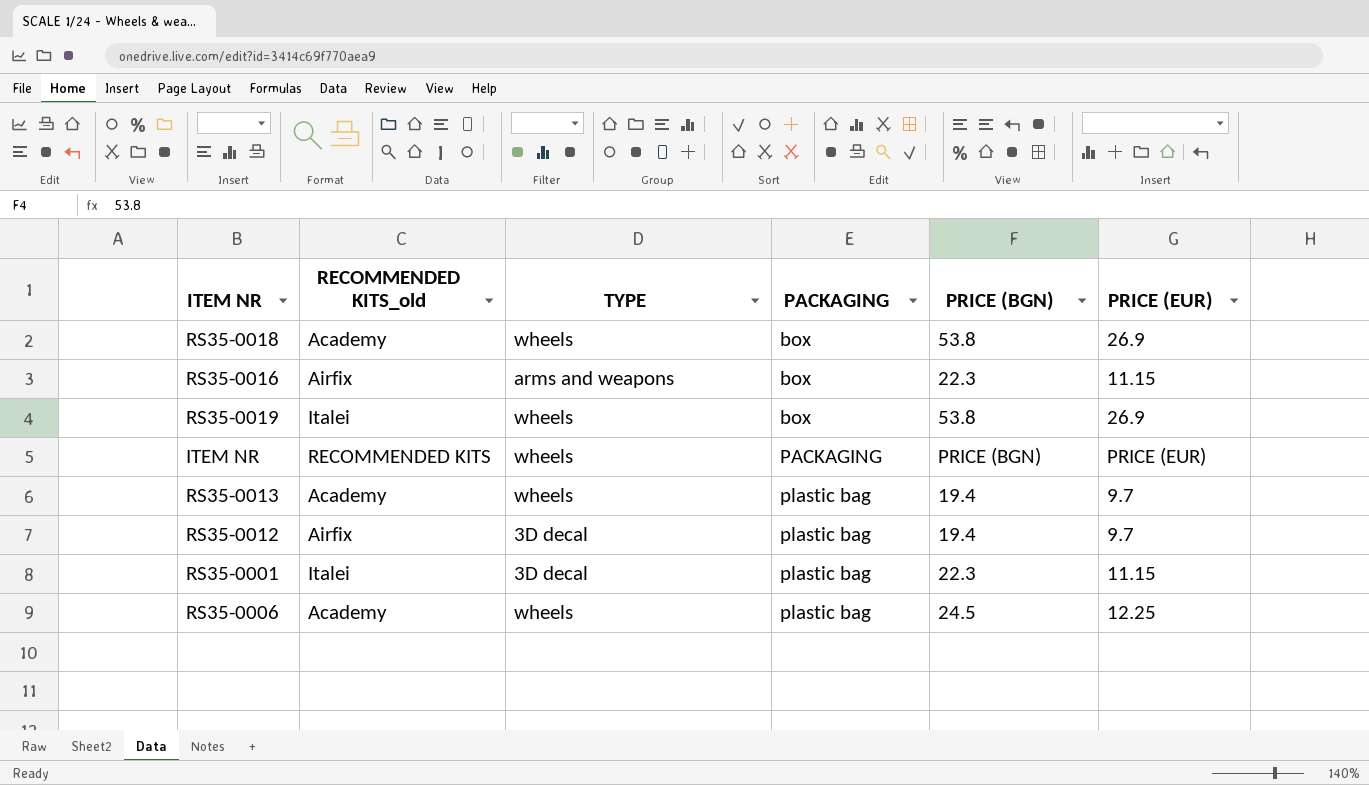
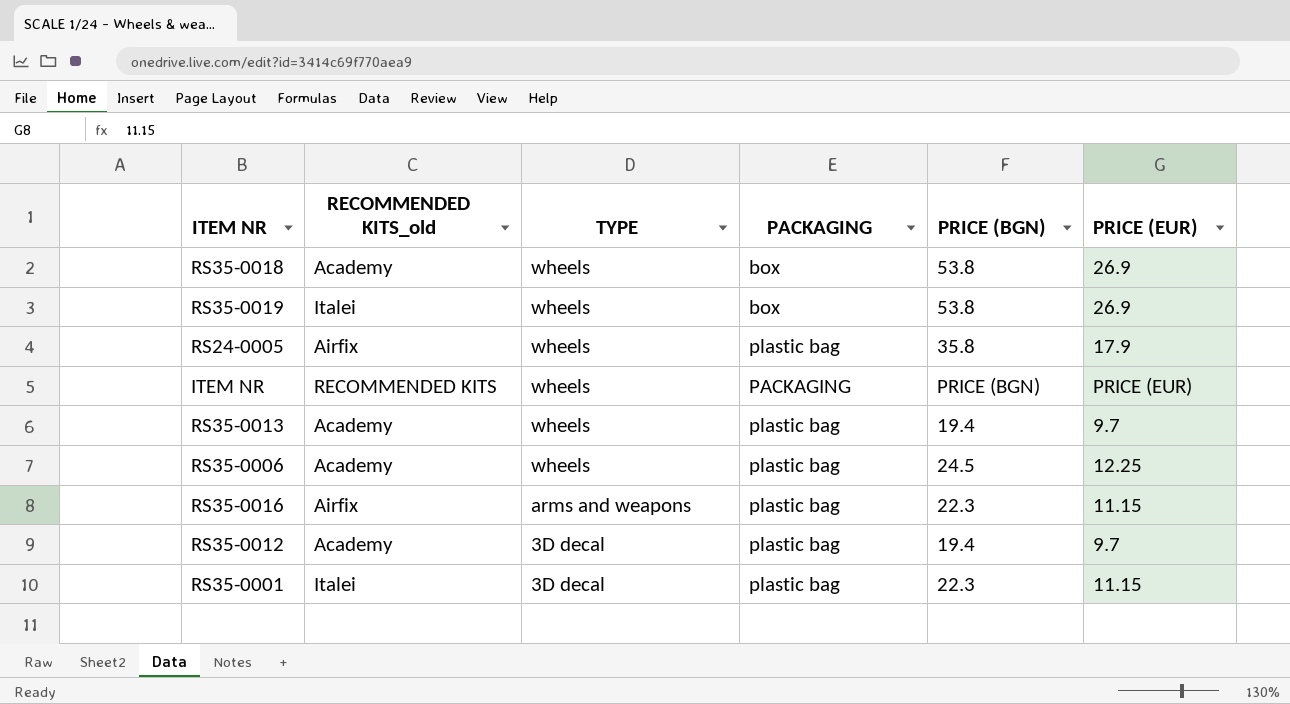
row order: PACKAGING ascending -> TYPE descending
row RS24-0005: none -> Airfix | wheels | plastic bag | 35.8 | 17.9
RS35-0016 | PACKAGING: box -> plastic bag
RS35-0012 | RECOMMENDED KITS_old: Airfix -> Academy

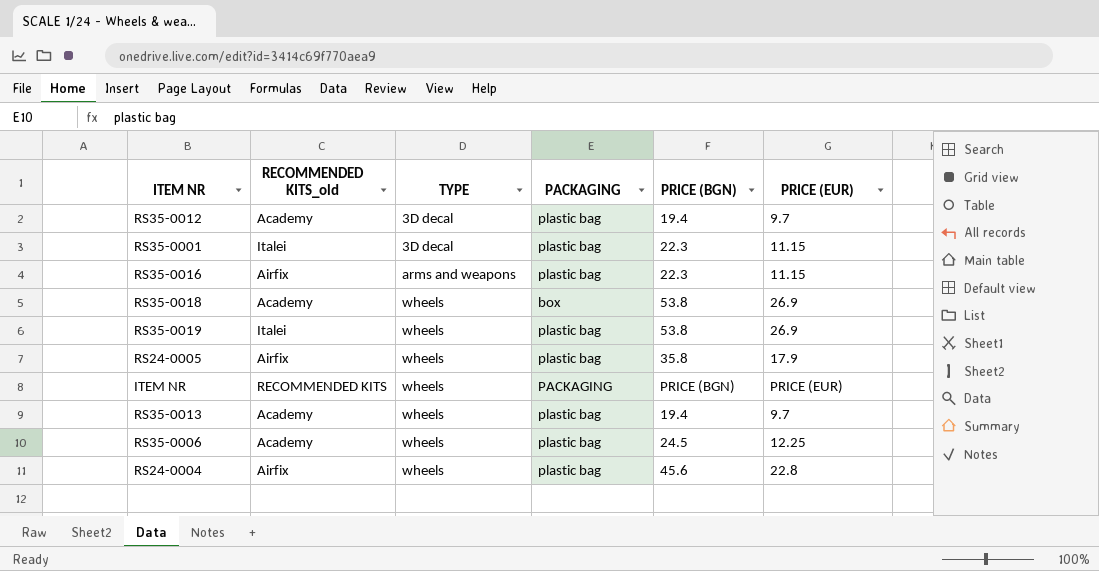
row order: TYPE descending -> TYPE ascending
RS35-0019 | PACKAGING: box -> plastic bag
row RS24-0004: none -> Airfix | wheels | plastic bag | 45.6 | 22.8

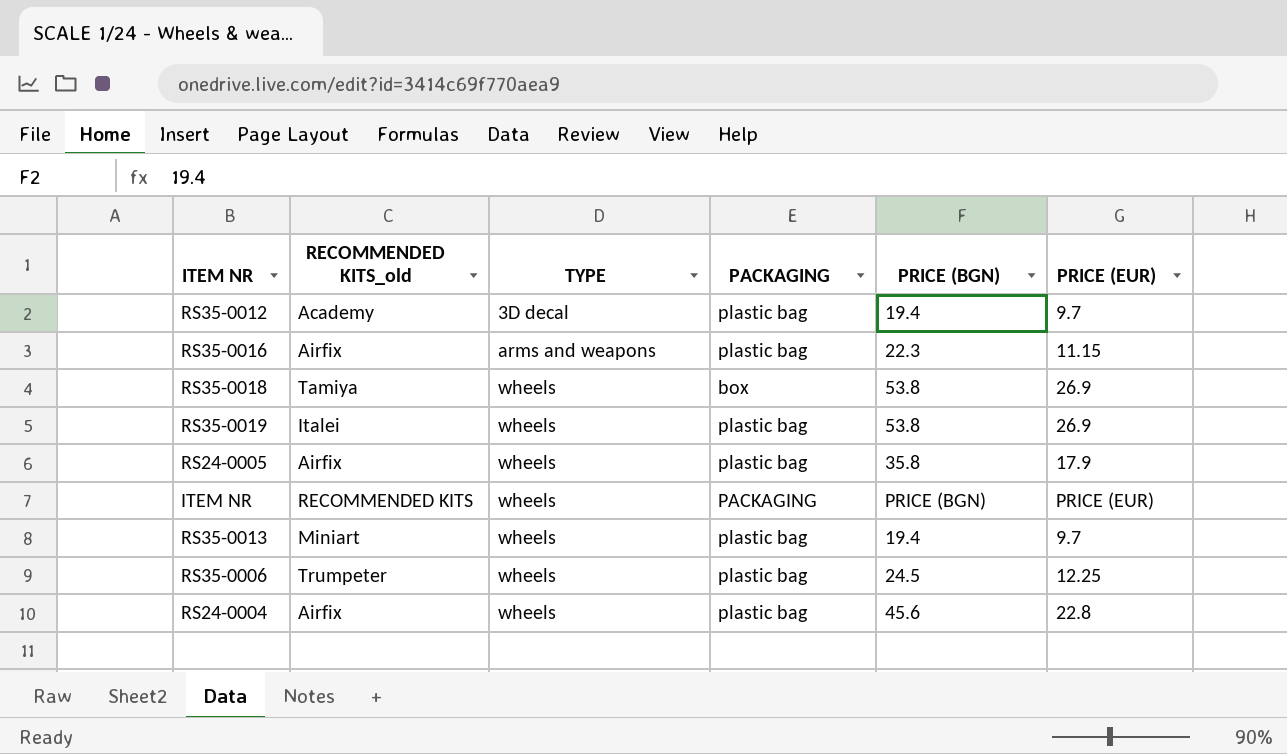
row RS35-0001: Italei | 3D decal | plastic bag | 22.3 | 11.15 -> none
RS35-0018 | RECOMMENDED KITS_old: Academy -> Tamiya
RS35-0013 | RECOMMENDED KITS_old: Academy -> Miniart
RS35-0006 | RECOMMENDED KITS_old: Academy -> Trumpeter

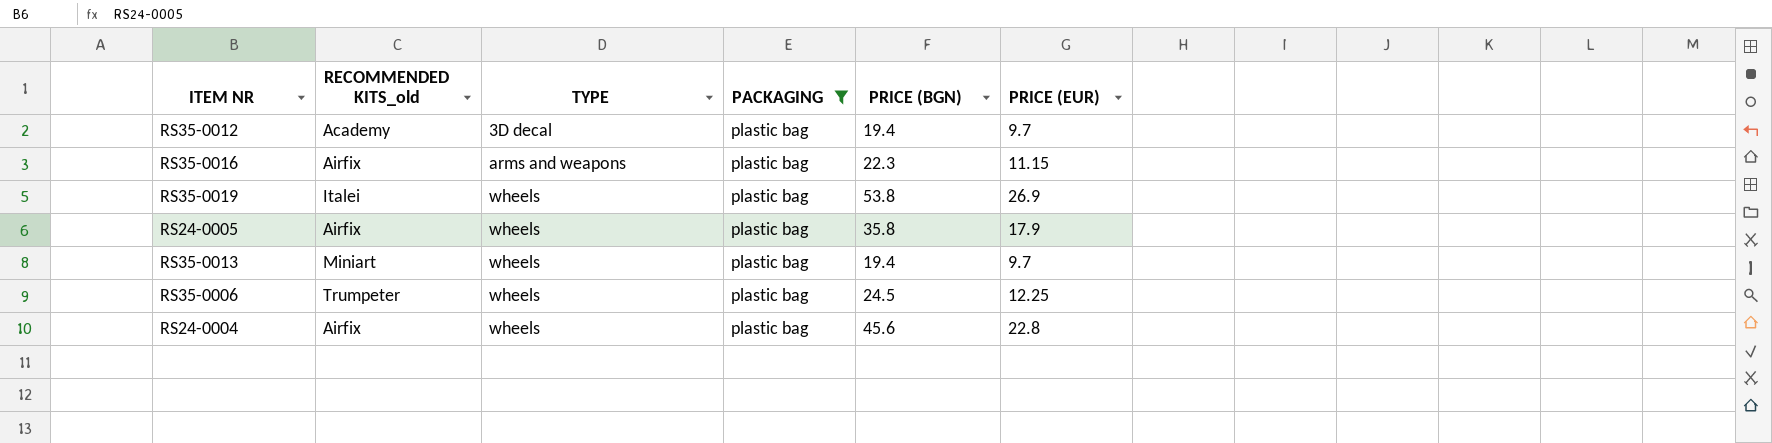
filter: none -> PACKAGING = plastic bag

